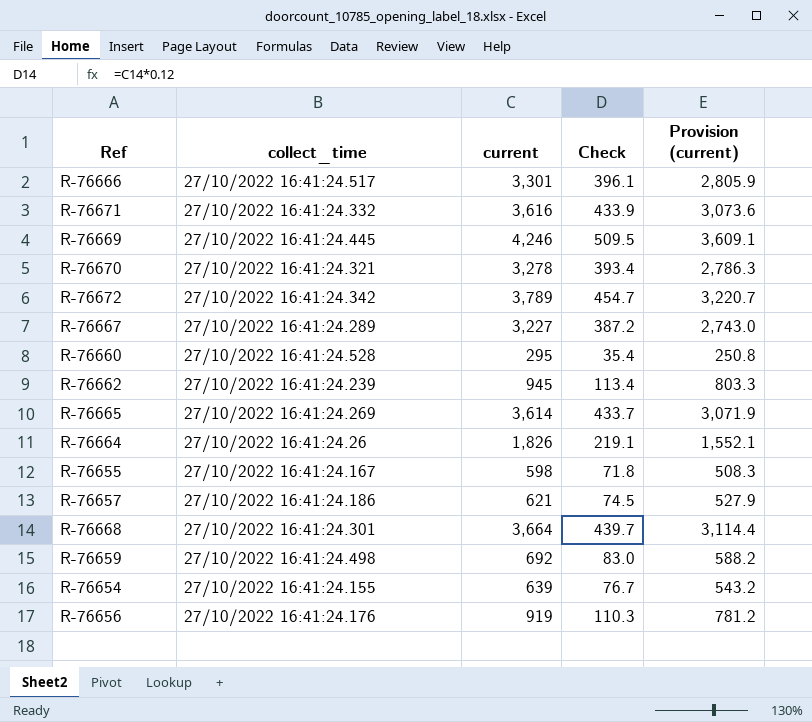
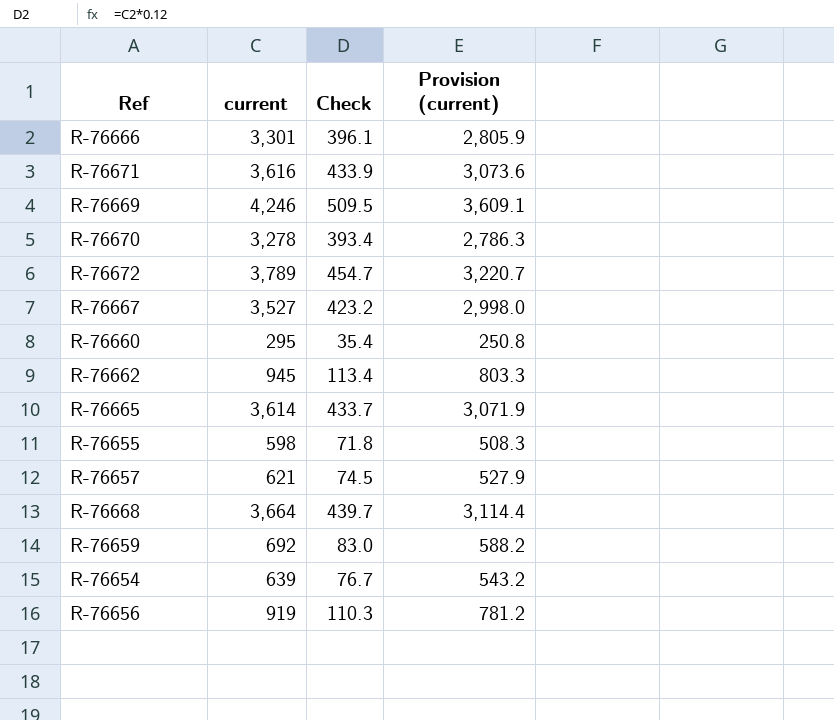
column collect_time | position: 2 -> none
row R-76664: 27/10/2022 16:41:24.26 | 1,826 | 219.1 | 1,552.1 -> none
R-76667 | current: 3,227 -> 3,527
R-76667 | Check: 387.2 -> 423.2
R-76667 | Provision (current): 2,743.0 -> 2,998.0

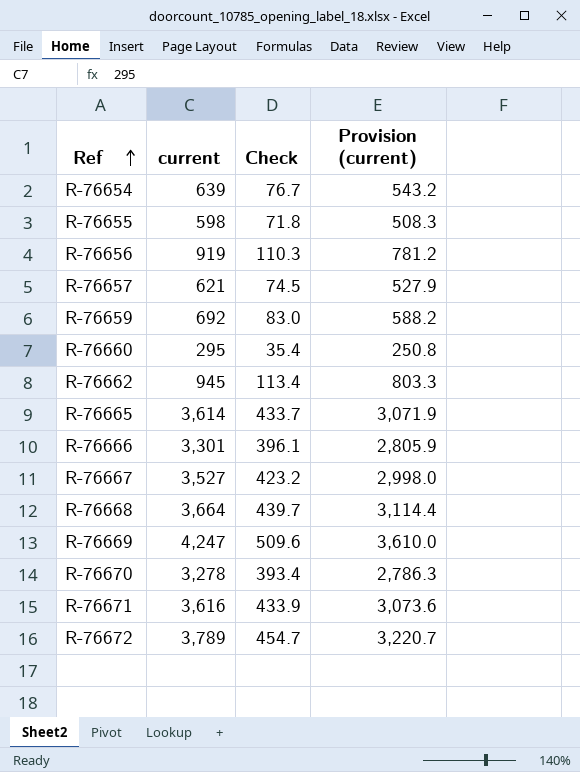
row order: none -> Ref ascending
R-76669 | current: 4,246 -> 4,247
R-76669 | Check: 509.5 -> 509.6
R-76669 | Provision (current): 3,609.1 -> 3,610.0

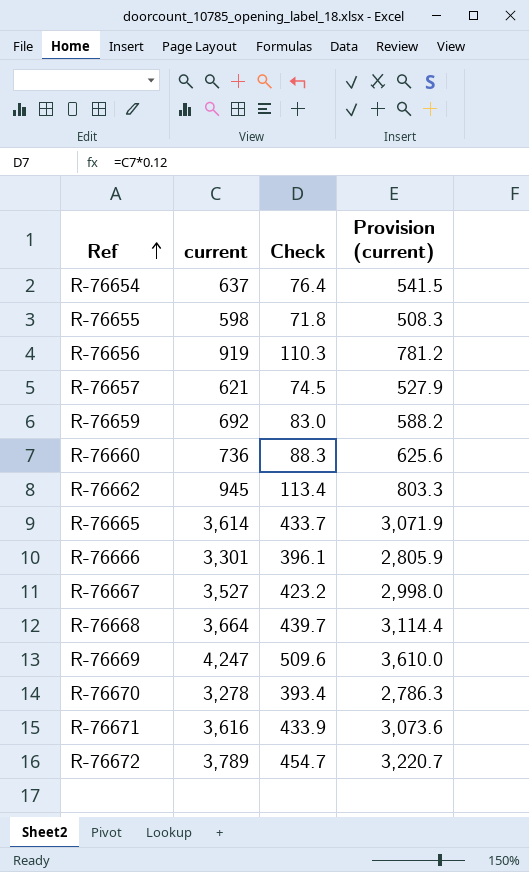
R-76654 | current: 639 -> 637
R-76654 | Check: 76.7 -> 76.4
R-76654 | Provision (current): 543.2 -> 541.5
R-76660 | current: 295 -> 736
R-76660 | Check: 35.4 -> 88.3
R-76660 | Provision (current): 250.8 -> 625.6

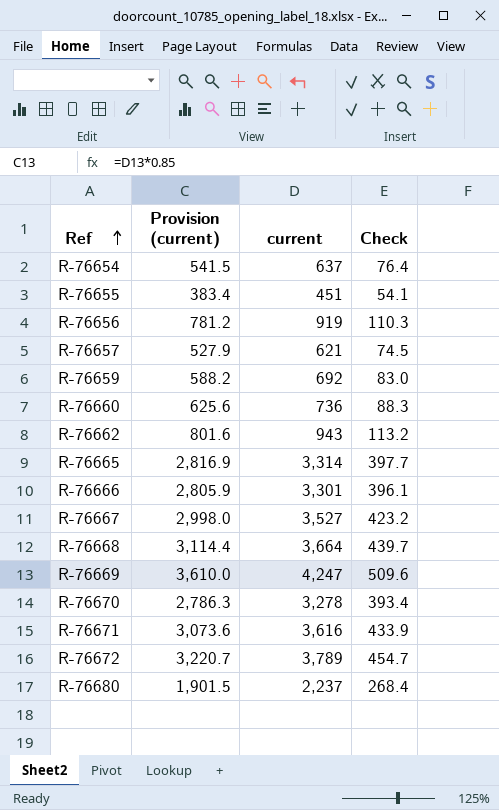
column Provision (current) | position: 4 -> 2
R-76655 | Provision (current): 508.3 -> 383.4
R-76655 | current: 598 -> 451
R-76655 | Check: 71.8 -> 54.1
R-76662 | Provision (current): 803.3 -> 801.6
R-76662 | current: 945 -> 943
R-76662 | Check: 113.4 -> 113.2
R-76665 | Provision (current): 3,071.9 -> 2,816.9
R-76665 | current: 3,614 -> 3,314
R-76665 | Check: 433.7 -> 397.7
row R-76680: none -> 1,901.5 | 2,237 | 268.4

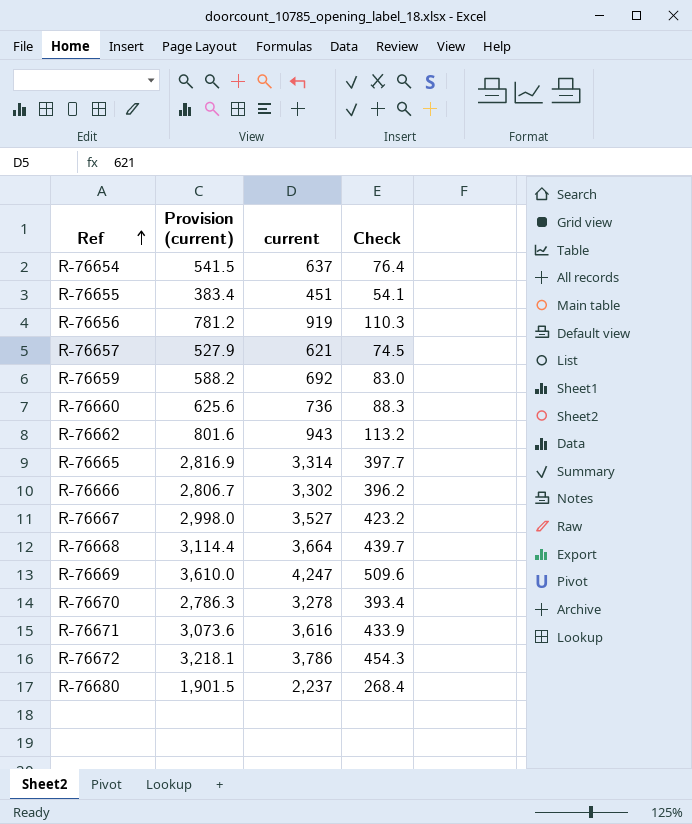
R-76666 | Provision (current): 2,805.9 -> 2,806.7
R-76666 | current: 3,301 -> 3,302
R-76666 | Check: 396.1 -> 396.2
R-76672 | Provision (current): 3,220.7 -> 3,218.1
R-76672 | current: 3,789 -> 3,786
R-76672 | Check: 454.7 -> 454.3

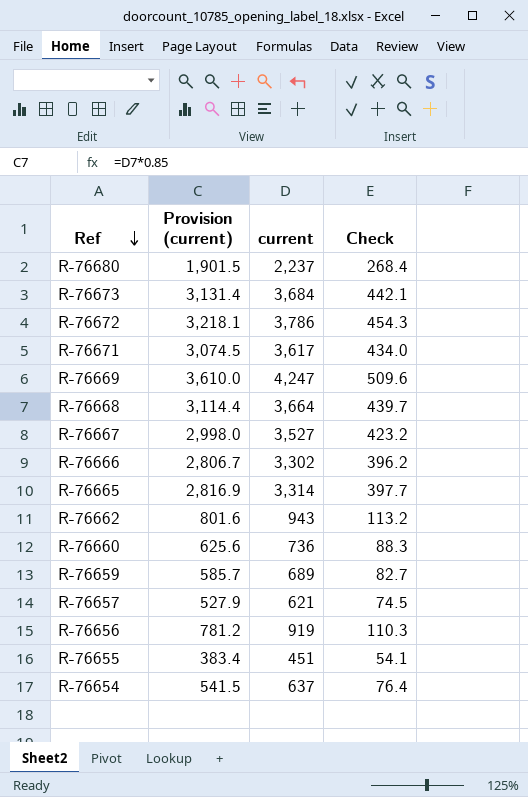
row order: Ref ascending -> Ref descending
row R-76670: 2,786.3 | 3,278 | 393.4 -> none
row R-76673: none -> 3,131.4 | 3,684 | 442.1
R-76671 | Provision (current): 3,073.6 -> 3,074.5
R-76671 | current: 3,616 -> 3,617
R-76671 | Check: 433.9 -> 434.0
R-76659 | Provision (current): 588.2 -> 585.7
R-76659 | current: 692 -> 689
R-76659 | Check: 83.0 -> 82.7

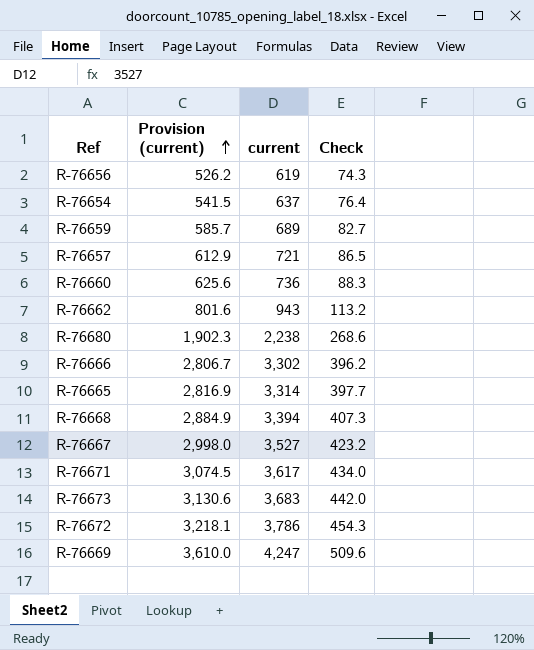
row order: Ref descending -> Provision (current) ascending
row R-76655: 383.4 | 451 | 54.1 -> none
R-76656 | Provision (current): 781.2 -> 526.2
R-76656 | current: 919 -> 619
R-76656 | Check: 110.3 -> 74.3
R-76657 | Provision (current): 527.9 -> 612.9
R-76657 | current: 621 -> 721
R-76657 | Check: 74.5 -> 86.5
R-76680 | Provision (current): 1,901.5 -> 1,902.3
R-76680 | current: 2,237 -> 2,238
R-76680 | Check: 268.4 -> 268.6
R-76668 | Provision (current): 3,114.4 -> 2,884.9
R-76668 | current: 3,664 -> 3,394
R-76668 | Check: 439.7 -> 407.3
R-76673 | Provision (current): 3,131.4 -> 3,130.6
R-76673 | current: 3,684 -> 3,683
R-76673 | Check: 442.1 -> 442.0

